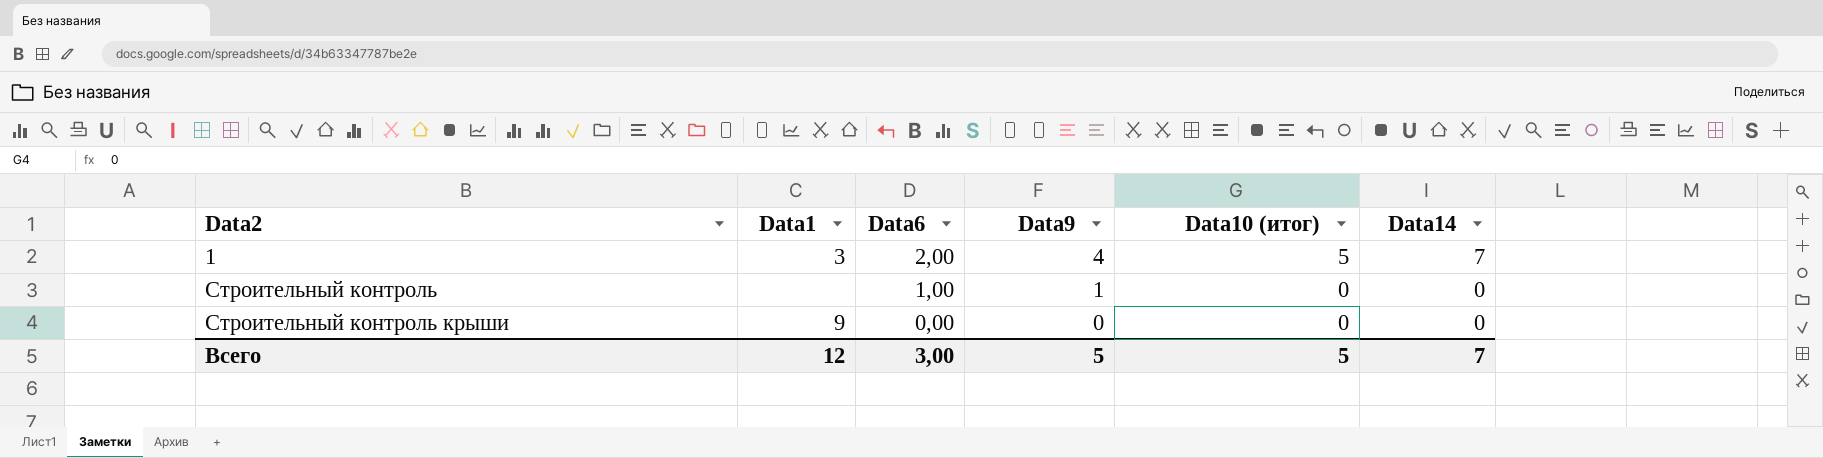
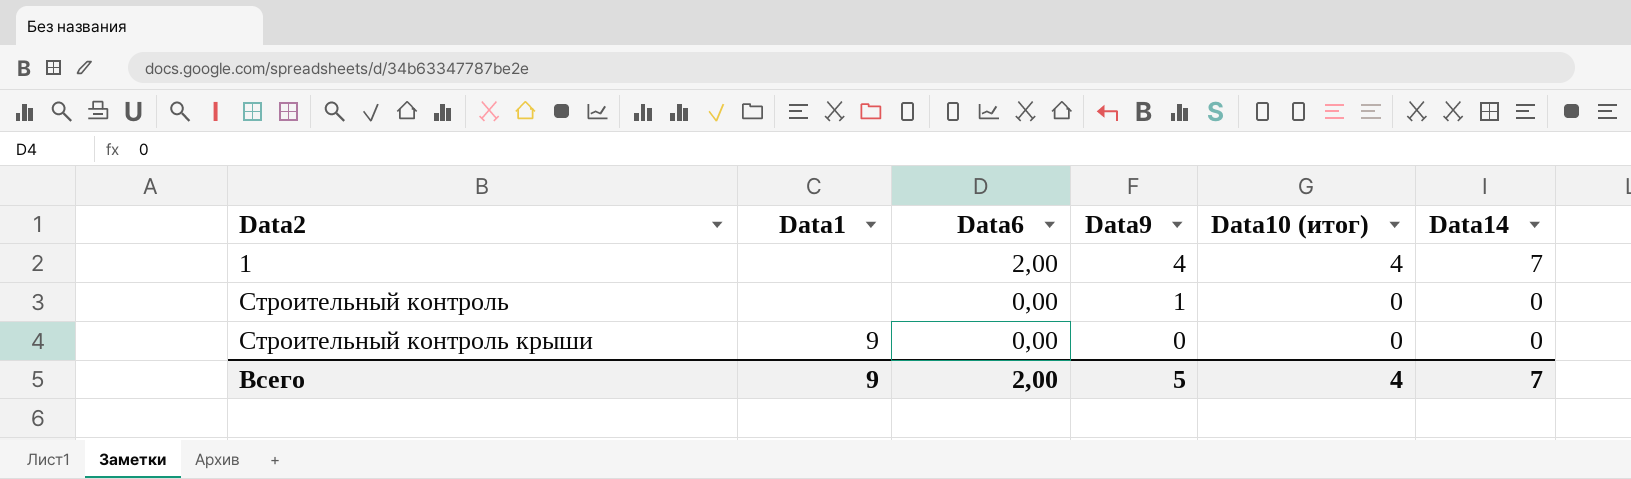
1 | Data1: 3 -> none
1 | Data10 (итог): 5 -> 4
Строительный контроль | Data6: 1,00 -> 0,00
Всего | Data1: 12 -> 9
Всего | Data6: 3,00 -> 2,00
Всего | Data10 (итог): 5 -> 4

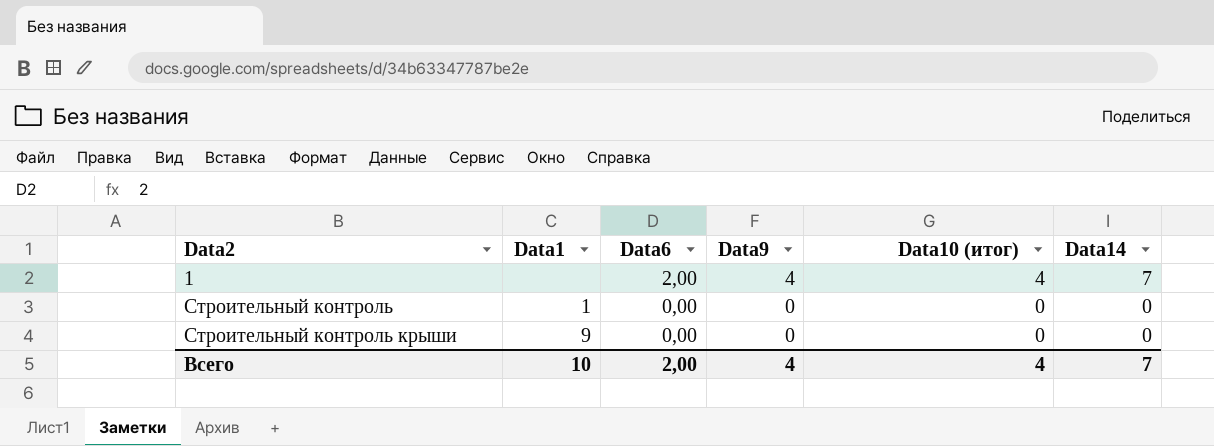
Строительный контроль | Data1: none -> 1
Строительный контроль | Data9: 1 -> 0
Всего | Data1: 9 -> 10
Всего | Data9: 5 -> 4

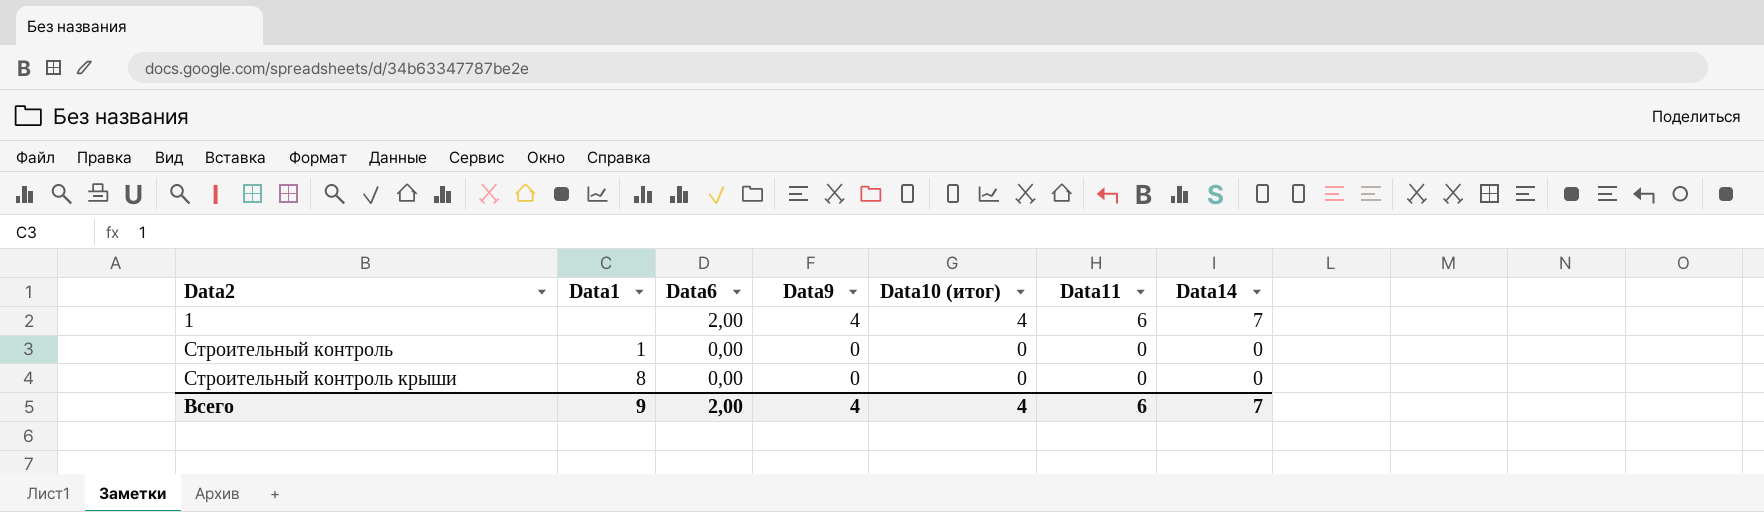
column Data11 | position: none -> 6
Строительный контроль крыши | Data1: 9 -> 8
Всего | Data1: 10 -> 9

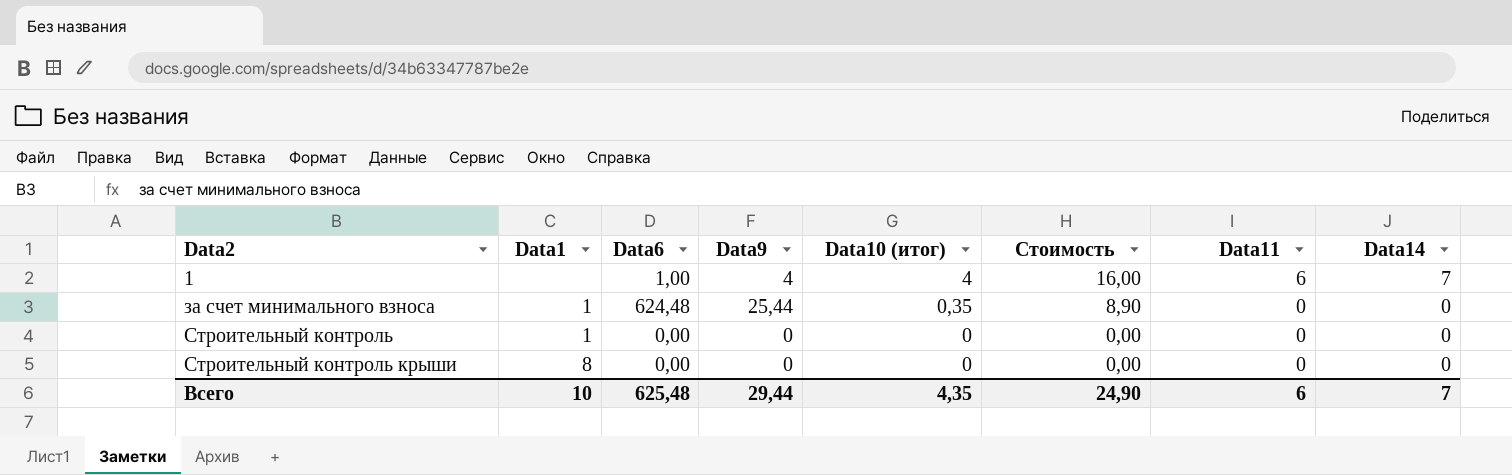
column Стоимость | formula: none -> [Data9] * [Data10 (итог)]
1 | Data6: 2,00 -> 1,00
row за счет минимального взноса: none -> 1 | 624,48 | 25,44 | 0,35 | 8,90 | 0 | 0
Всего | Data1: 9 -> 10
Всего | Data6: 2,00 -> 625,48
Всего | Data9: 4 -> 29,44
Всего | Data10 (итог): 4 -> 4,35

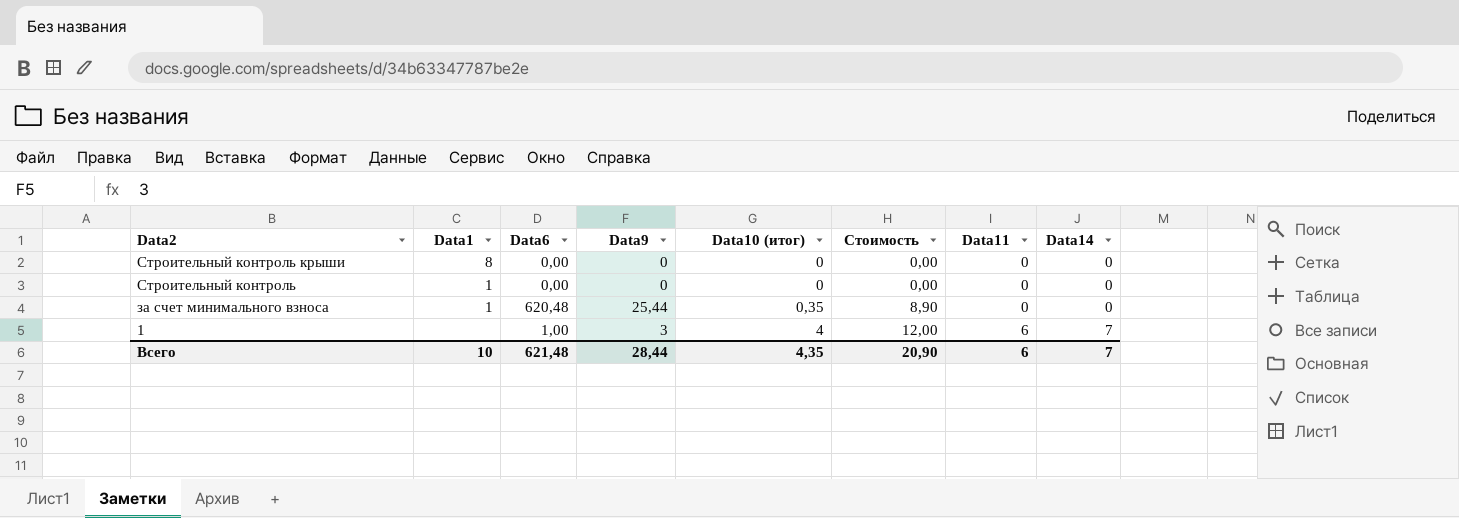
row order: Data2 ascending -> Data2 descending
за счет минимального взноса | Data6: 624,48 -> 620,48
1 | Data9: 4 -> 3
1 | Стоимость: 16,00 -> 12,00
Всего | Data6: 625,48 -> 621,48
Всего | Data9: 29,44 -> 28,44
Всего | Стоимость: 24,90 -> 20,90

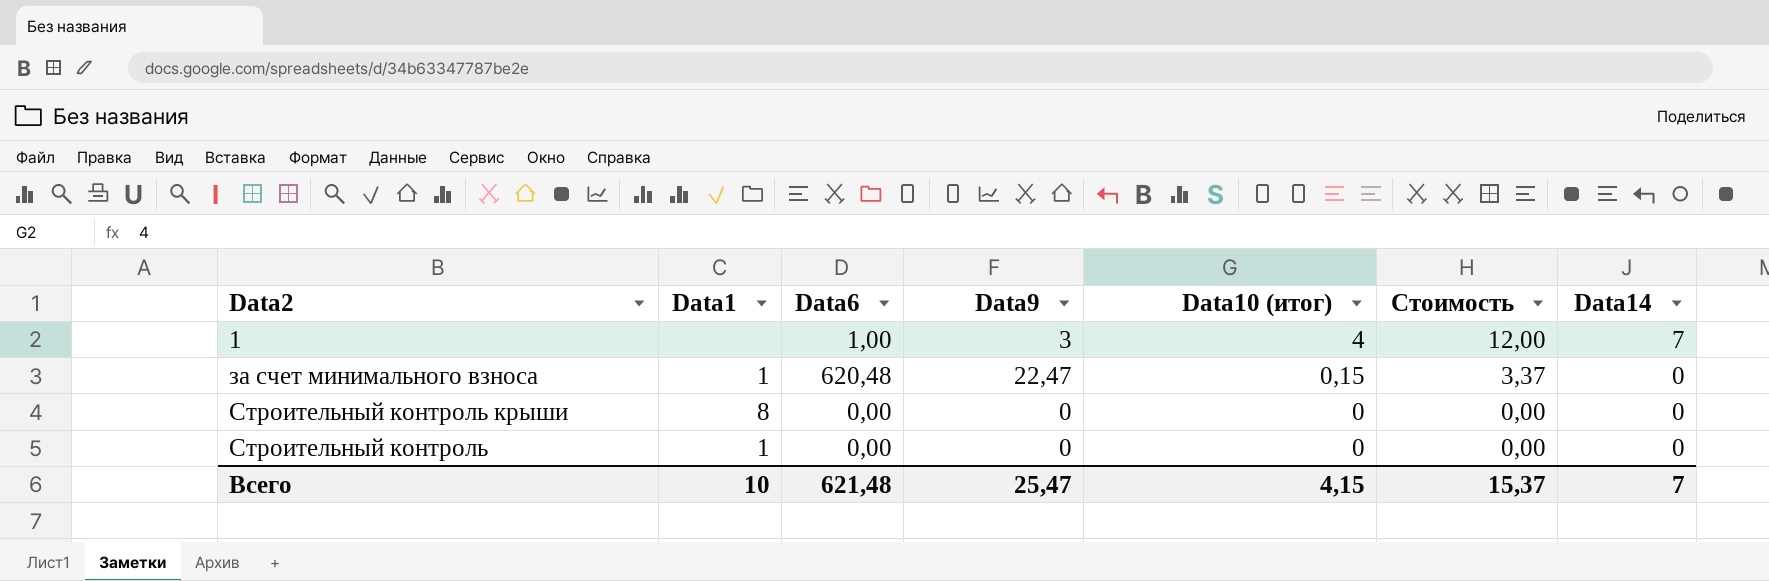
row order: Data2 descending -> Data10 (итог) descending
column Data11 | position: 7 -> none
за счет минимального взноса | Data9: 25,44 -> 22,47
за счет минимального взноса | Data10 (итог): 0,35 -> 0,15
за счет минимального взноса | Стоимость: 8,90 -> 3,37
Всего | Data9: 28,44 -> 25,47
Всего | Data10 (итог): 4,35 -> 4,15
Всего | Стоимость: 20,90 -> 15,37

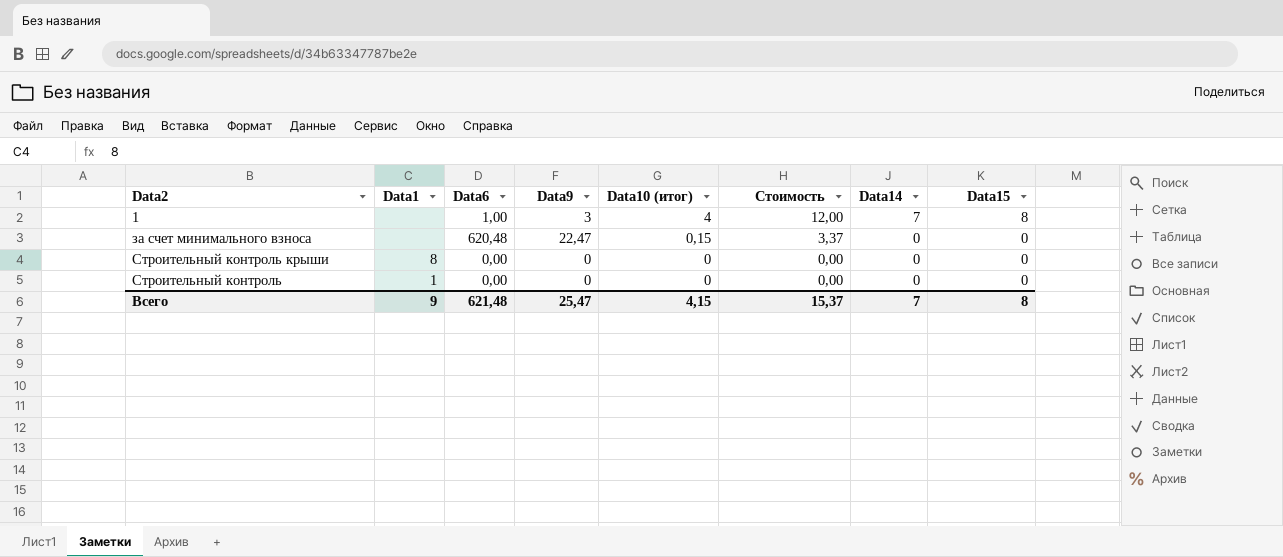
column Data15 | position: none -> 8
за счет минимального взноса | Data1: 1 -> none
Всего | Data1: 10 -> 9

